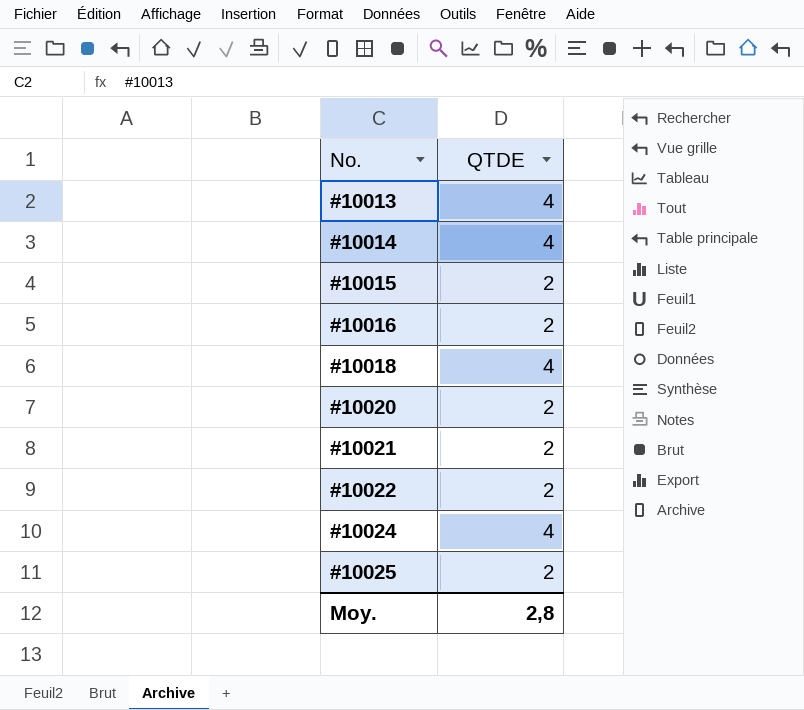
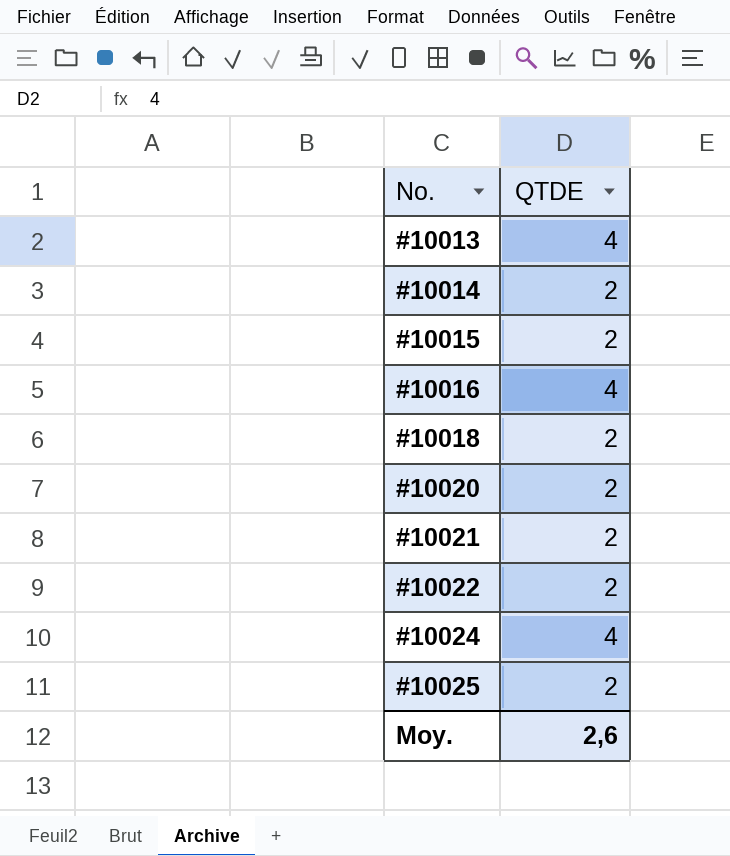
#10014 | QTDE: 4 -> 2
#10016 | QTDE: 2 -> 4
#10018 | QTDE: 4 -> 2
Moy. | QTDE: 2,8 -> 2,6

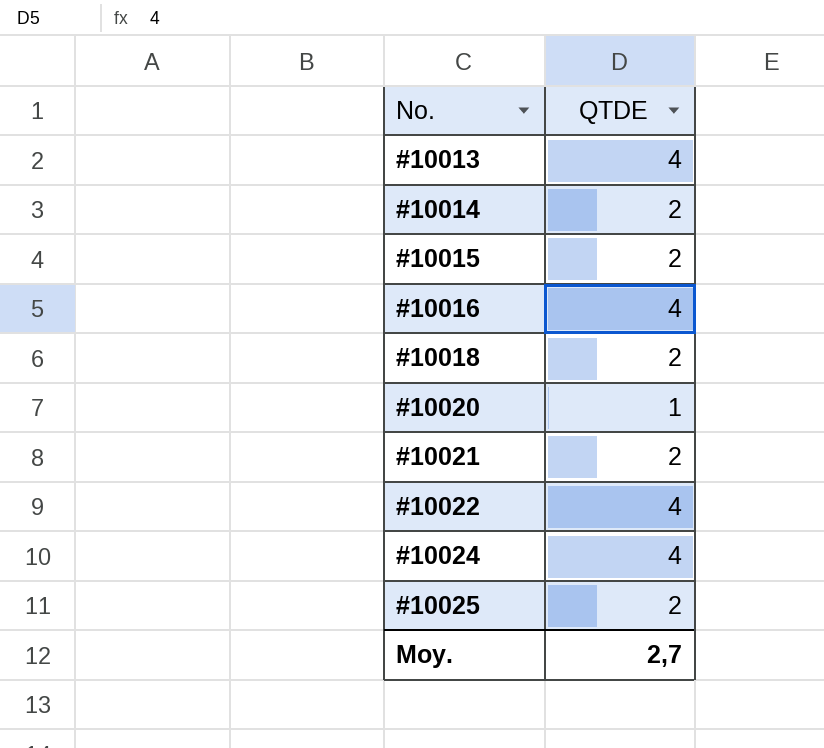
#10020 | QTDE: 2 -> 1
#10022 | QTDE: 2 -> 4
Moy. | QTDE: 2,6 -> 2,7

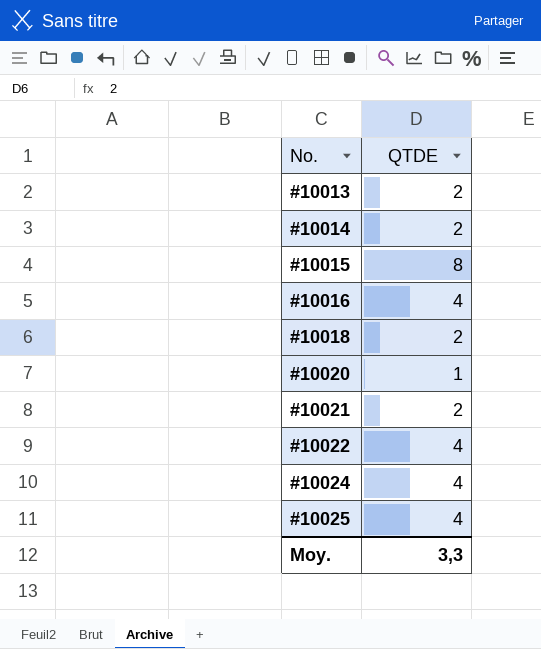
#10013 | QTDE: 4 -> 2
#10015 | QTDE: 2 -> 8
#10025 | QTDE: 2 -> 4
Moy. | QTDE: 2,7 -> 3,3

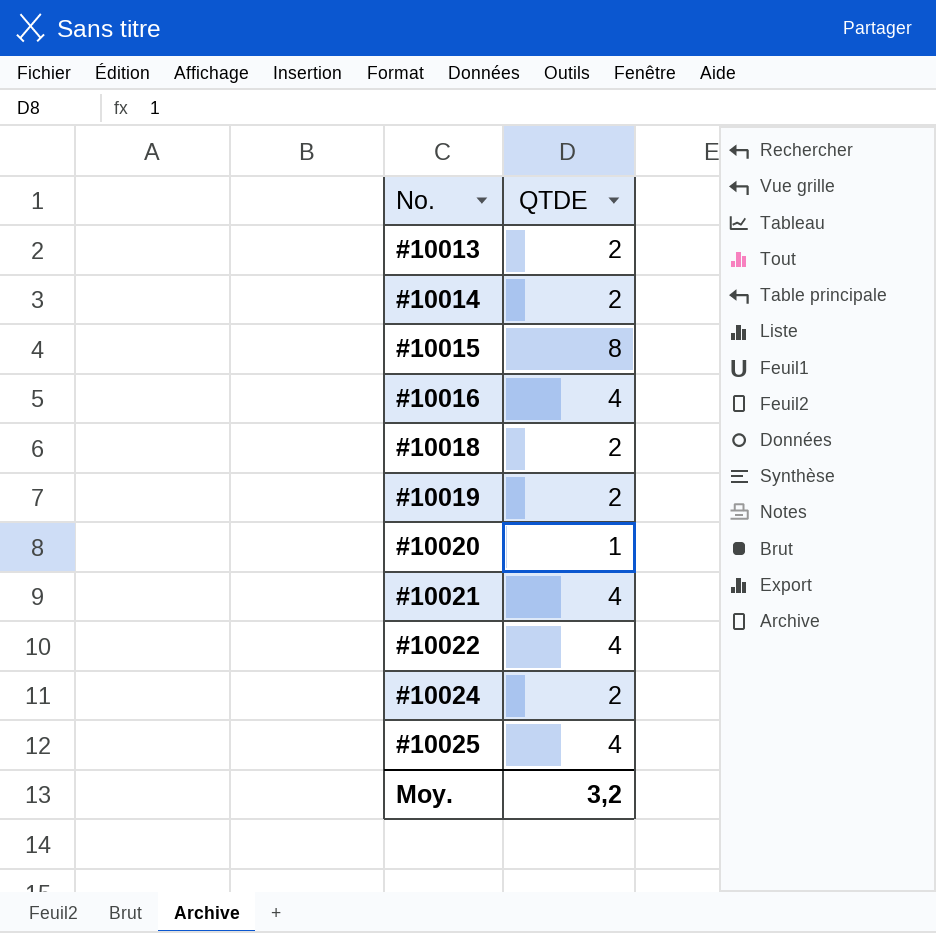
row #10019: none -> 2
#10021 | QTDE: 2 -> 4
#10024 | QTDE: 4 -> 2
Moy. | QTDE: 3,3 -> 3,2

